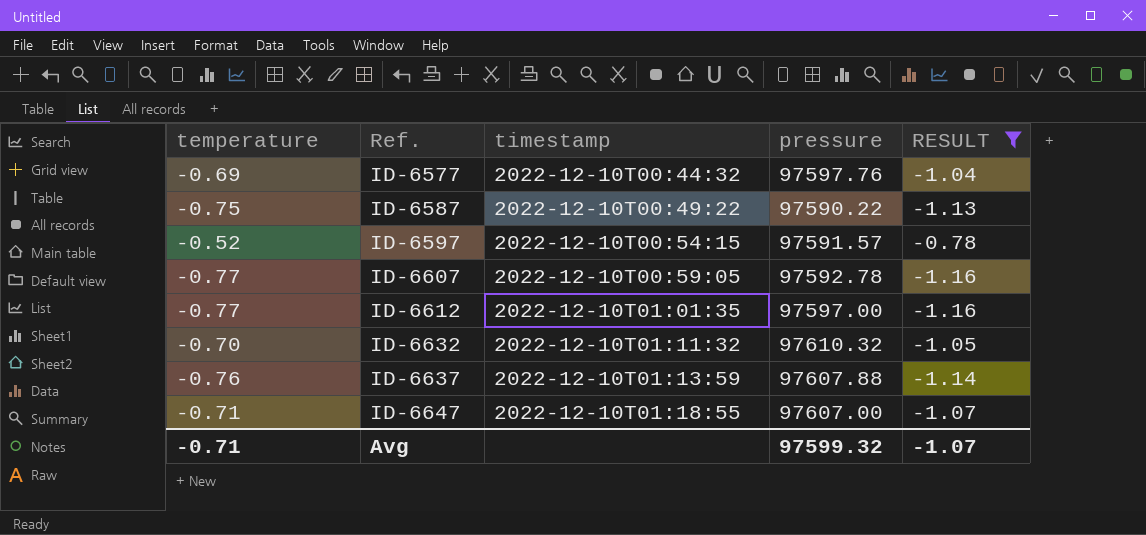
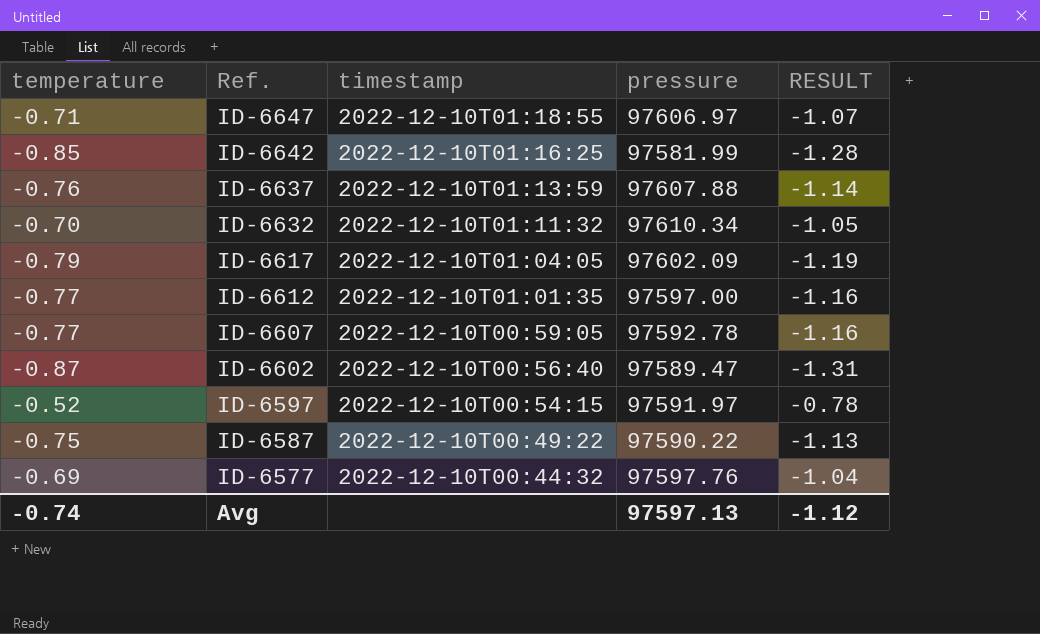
filter: RESULT >= -1.16 -> none
row order: Ref. ascending -> Ref. descending
ID-6647 | pressure: 97607.00 -> 97606.97
ID-6632 | pressure: 97610.32 -> 97610.34
ID-6597 | pressure: 97591.57 -> 97591.97
Avg | temperature: -0.71 -> -0.74
Avg | pressure: 97599.32 -> 97597.13
Avg | RESULT: -1.07 -> -1.12

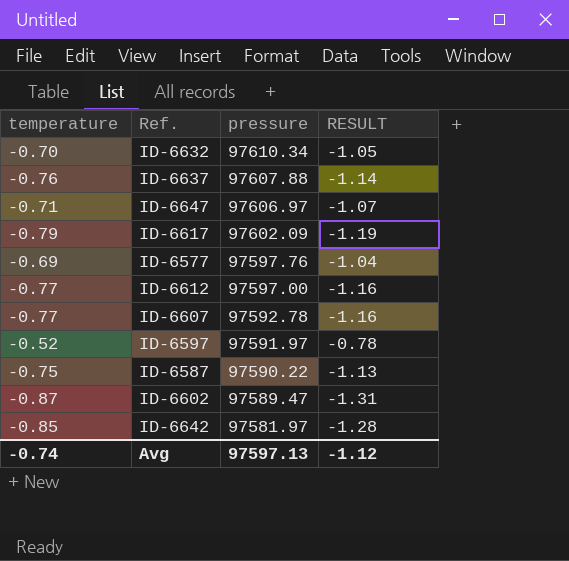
row order: Ref. descending -> pressure descending
column timestamp | position: 3 -> none
ID-6642 | pressure: 97581.99 -> 97581.97

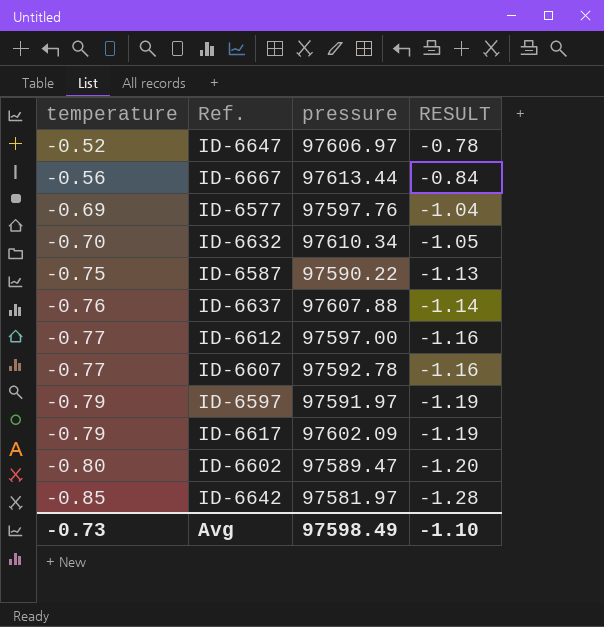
row order: pressure descending -> temperature descending
ID-6647 | temperature: -0.71 -> -0.52
ID-6647 | RESULT: -1.07 -> -0.78
row ID-6667: none -> -0.56 | 97613.44 | -0.84
ID-6597 | temperature: -0.52 -> -0.79
ID-6597 | RESULT: -0.78 -> -1.19
ID-6602 | temperature: -0.87 -> -0.80
ID-6602 | RESULT: -1.31 -> -1.20
Avg | temperature: -0.74 -> -0.73
Avg | pressure: 97597.13 -> 97598.49
Avg | RESULT: -1.12 -> -1.10

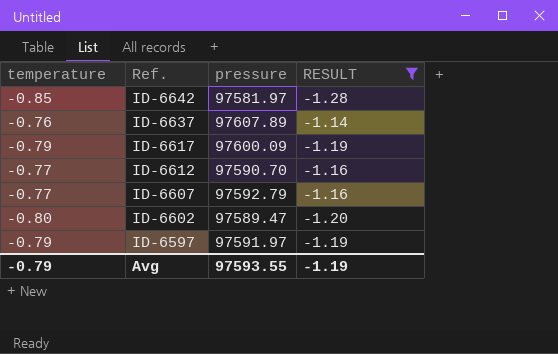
filter: none -> RESULT <= -1.14
row order: temperature descending -> Ref. descending
ID-6637 | pressure: 97607.88 -> 97607.89
ID-6617 | pressure: 97602.09 -> 97600.09
ID-6612 | pressure: 97597.00 -> 97590.70
ID-6607 | pressure: 97592.78 -> 97592.79
Avg | temperature: -0.73 -> -0.79
Avg | pressure: 97598.49 -> 97593.55
Avg | RESULT: -1.10 -> -1.19

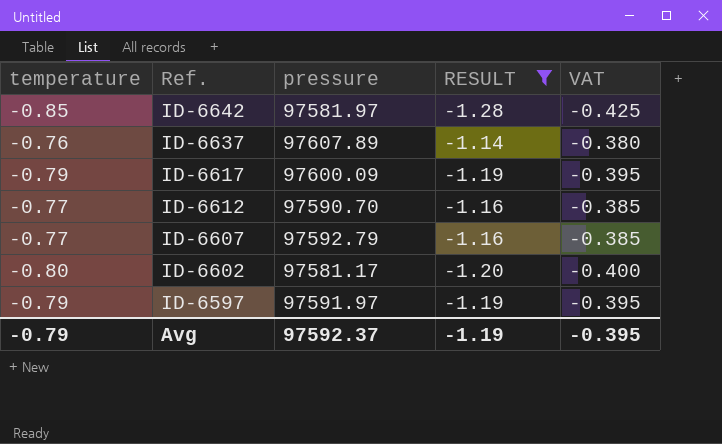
column VAT | formula: none -> [temperature] * 0.5
ID-6602 | pressure: 97589.47 -> 97581.17
Avg | pressure: 97593.55 -> 97592.37

